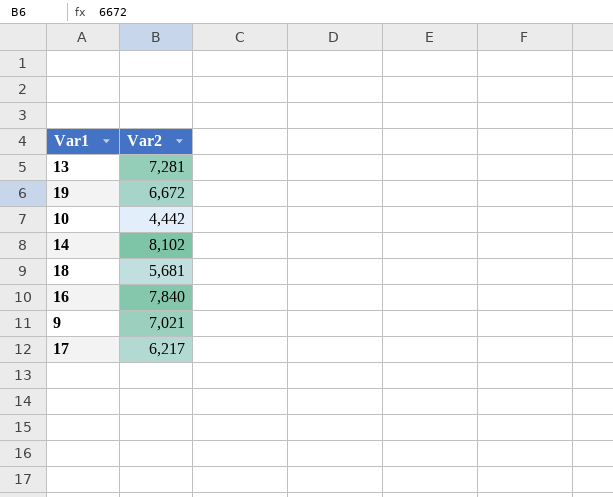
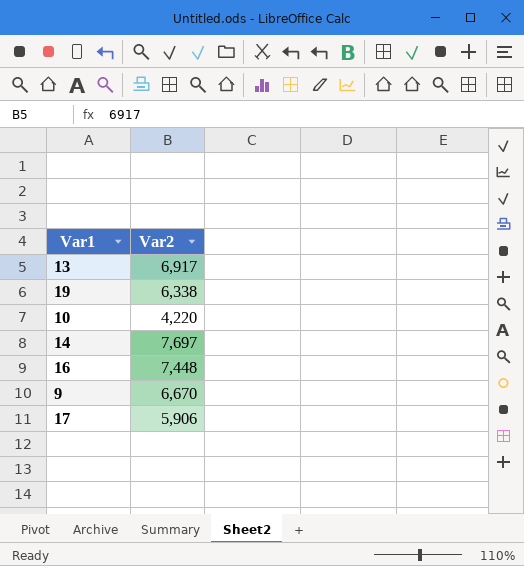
row 18: 5,681 -> none
13 | Var2: 7,281 -> 6,917
19 | Var2: 6,672 -> 6,338
10 | Var2: 4,442 -> 4,220
14 | Var2: 8,102 -> 7,697
16 | Var2: 7,840 -> 7,448
9 | Var2: 7,021 -> 6,670
17 | Var2: 6,217 -> 5,906

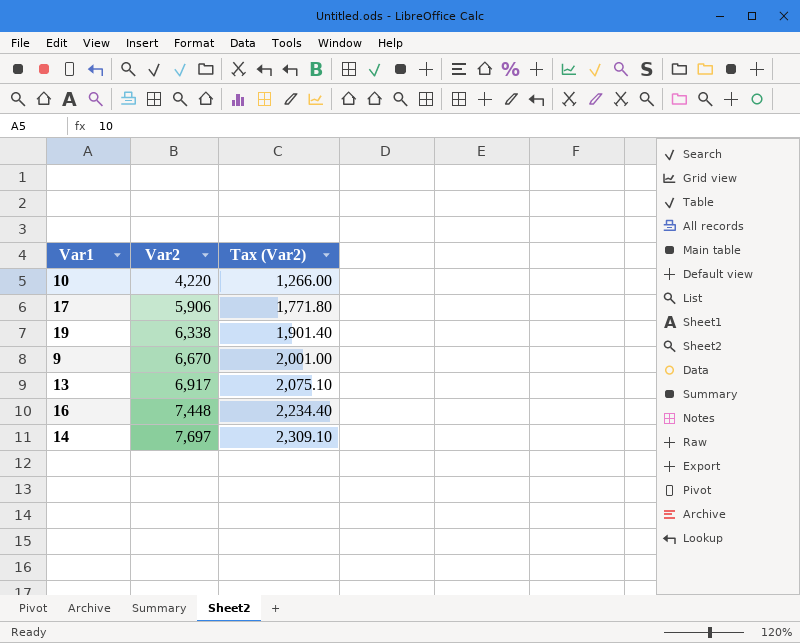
row order: none -> Var2 ascending
column Tax (Var2) | formula: none -> [Var2] * 0.3

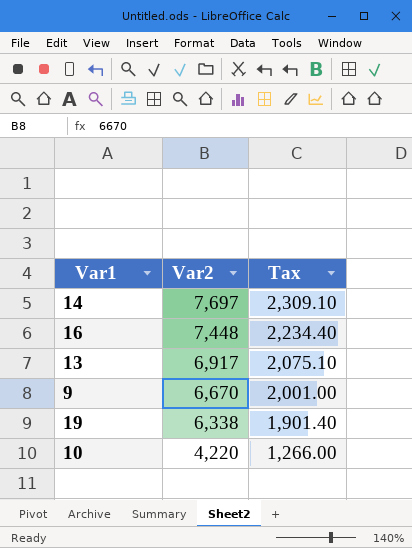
row order: Var2 ascending -> Var2 descending
column name: Tax (Var2) -> Tax
row 17: 5,906 | 1,771.80 -> none

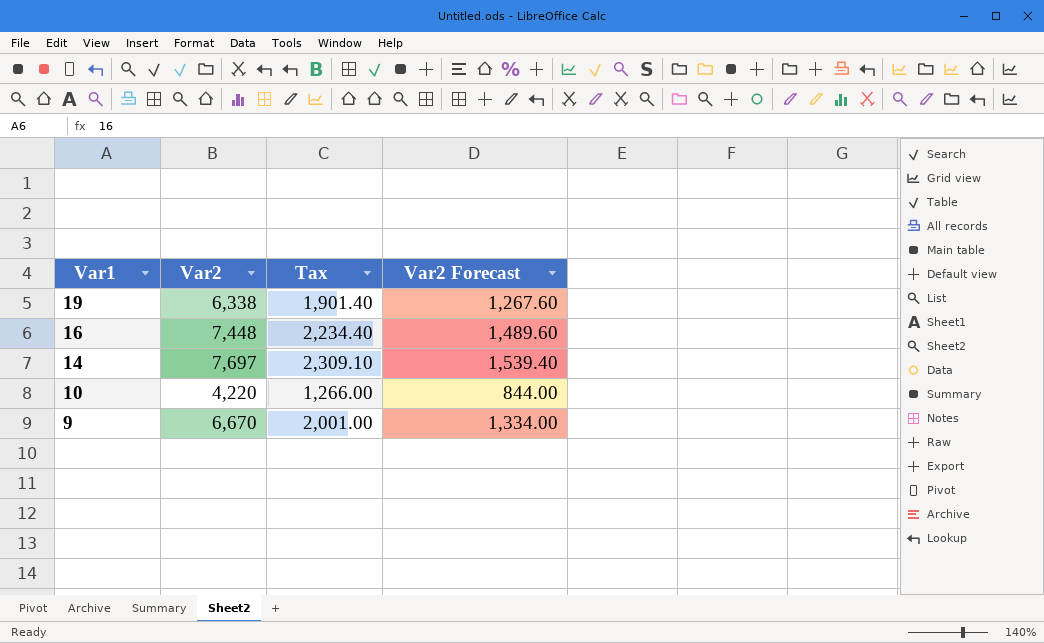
row order: Var2 descending -> Var1 descending
column Var2 Forecast | formula: none -> [Var2] * 0.2
row 13: 6,917 | 2,075.10 -> none

